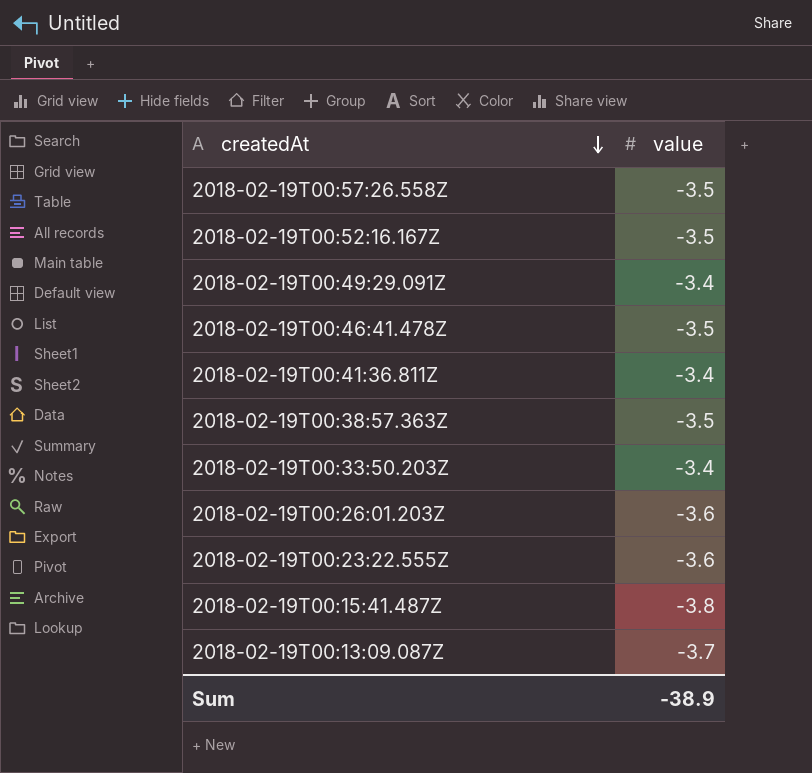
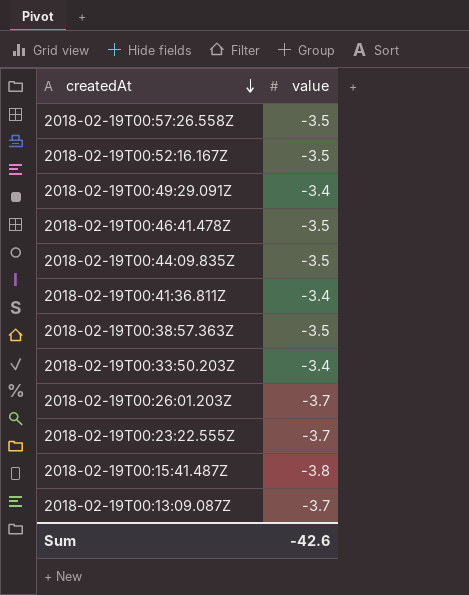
row 2018-02-19T00:44:09.835Z: none -> -3.5
2018-02-19T00:26:01.203Z | value: -3.6 -> -3.7
2018-02-19T00:23:22.555Z | value: -3.6 -> -3.7
Sum | value: -38.9 -> -42.6

